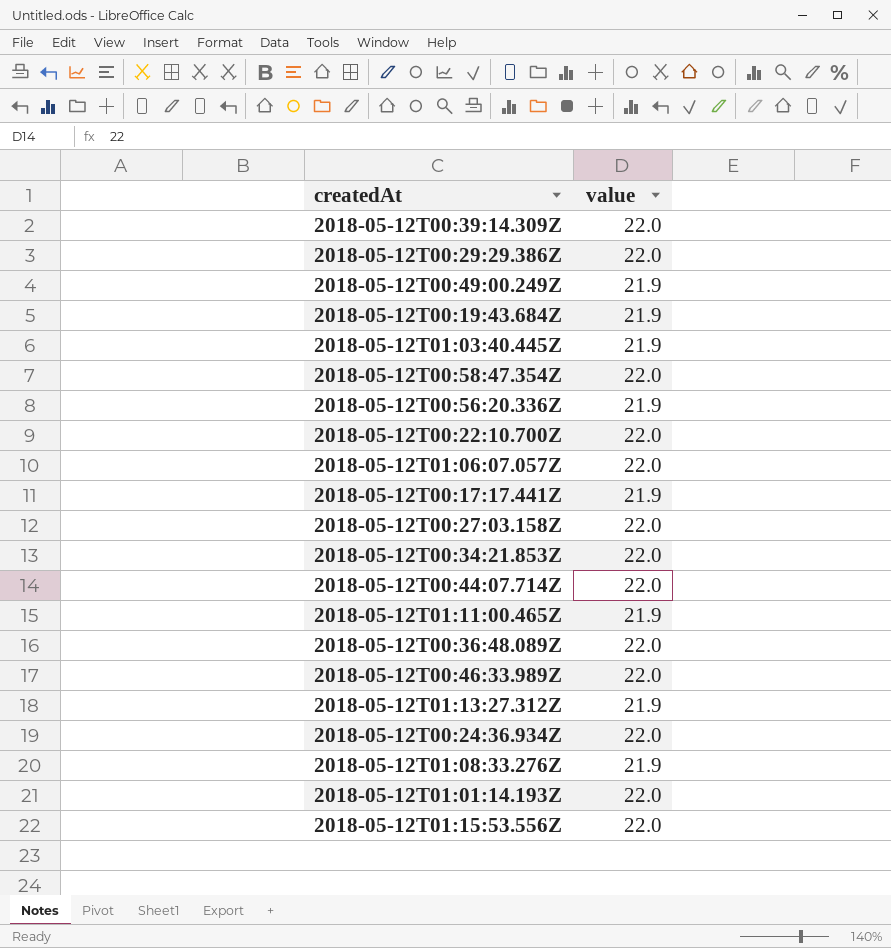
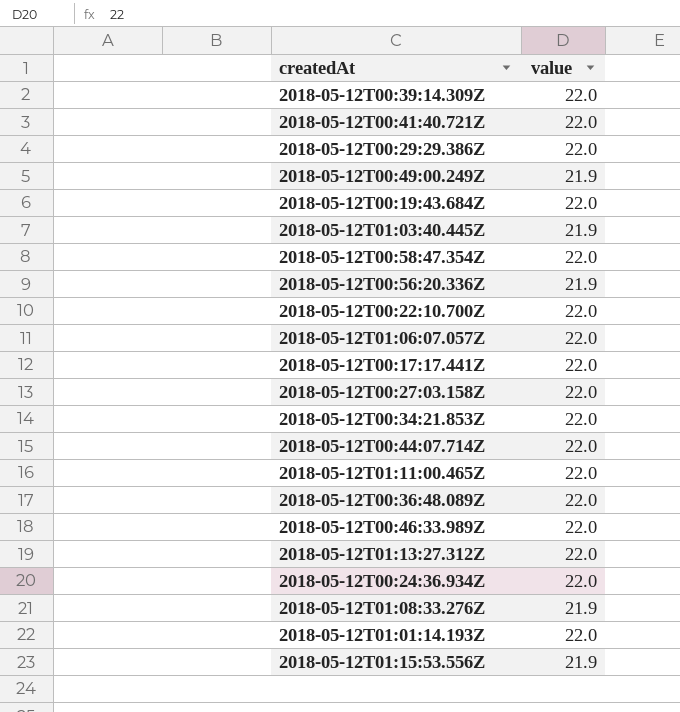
row 2018-05-12T00:41:40.721Z: none -> 22.0
2018-05-12T00:19:43.684Z | value: 21.9 -> 22.0
2018-05-12T00:17:17.441Z | value: 21.9 -> 22.0
2018-05-12T01:11:00.465Z | value: 21.9 -> 22.0
2018-05-12T01:13:27.312Z | value: 21.9 -> 22.0
2018-05-12T01:15:53.556Z | value: 22.0 -> 21.9

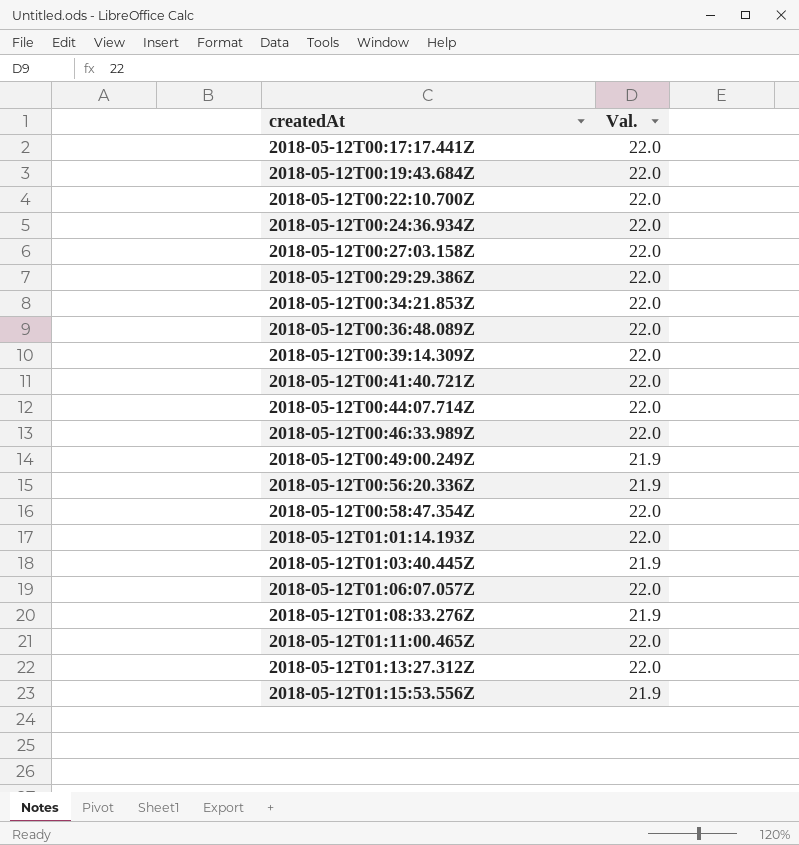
row order: none -> createdAt ascending
column name: value -> Val.

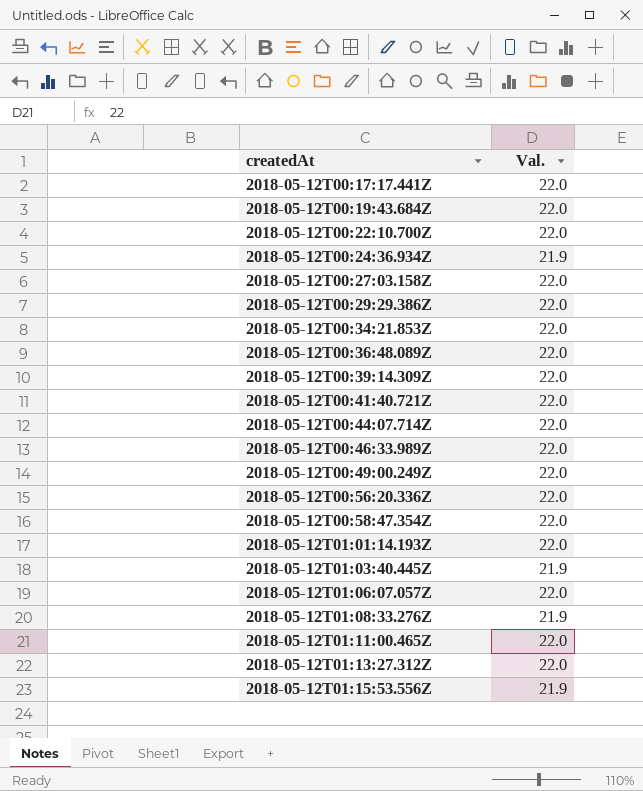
2018-05-12T00:24:36.934Z | Val.: 22.0 -> 21.9
2018-05-12T00:49:00.249Z | Val.: 21.9 -> 22.0
2018-05-12T00:56:20.336Z | Val.: 21.9 -> 22.0

